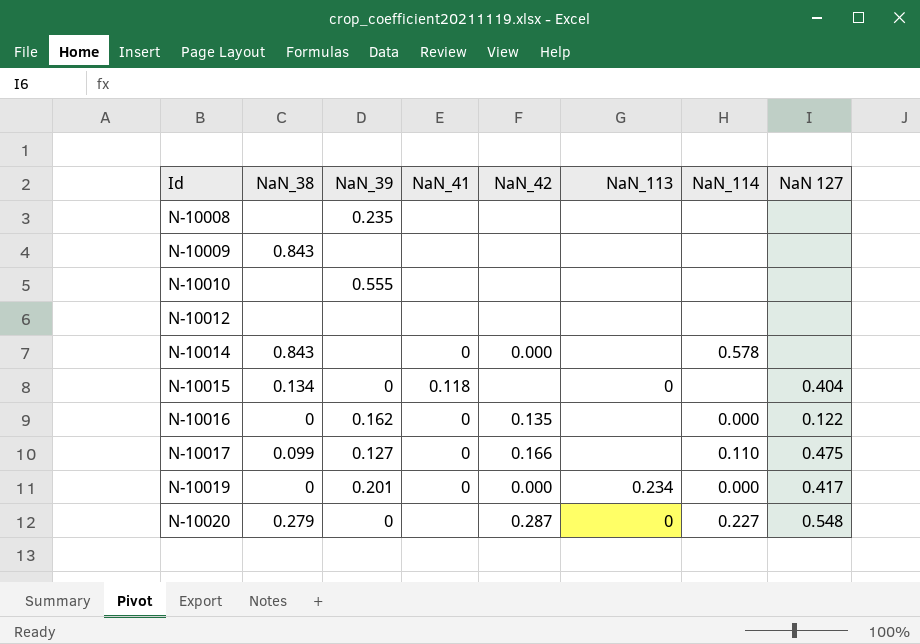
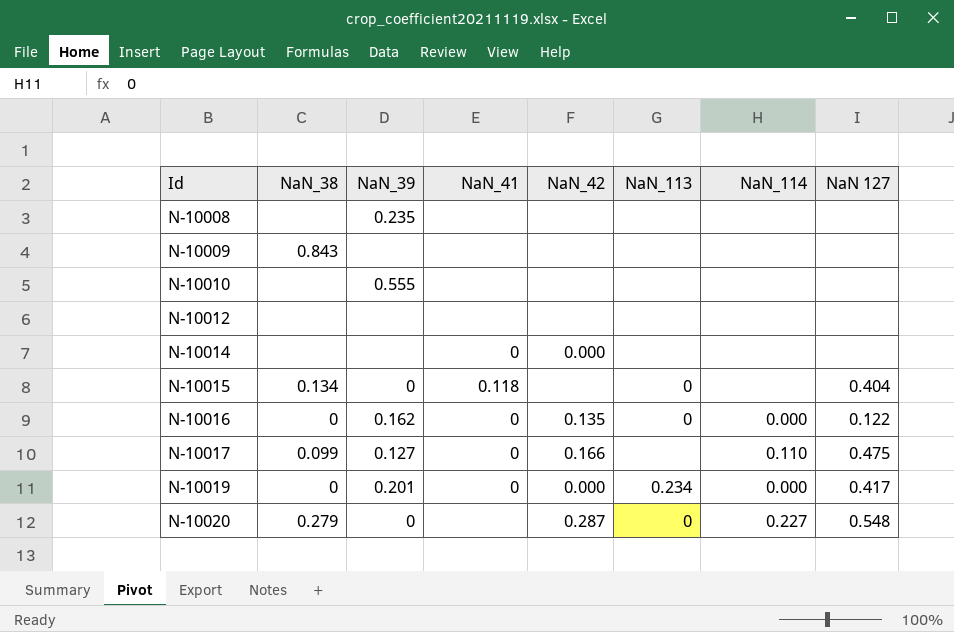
N-10014 | NaN_38: 0.843 -> none
N-10014 | NaN_114: 0.578 -> none
N-10016 | NaN_113: none -> 0

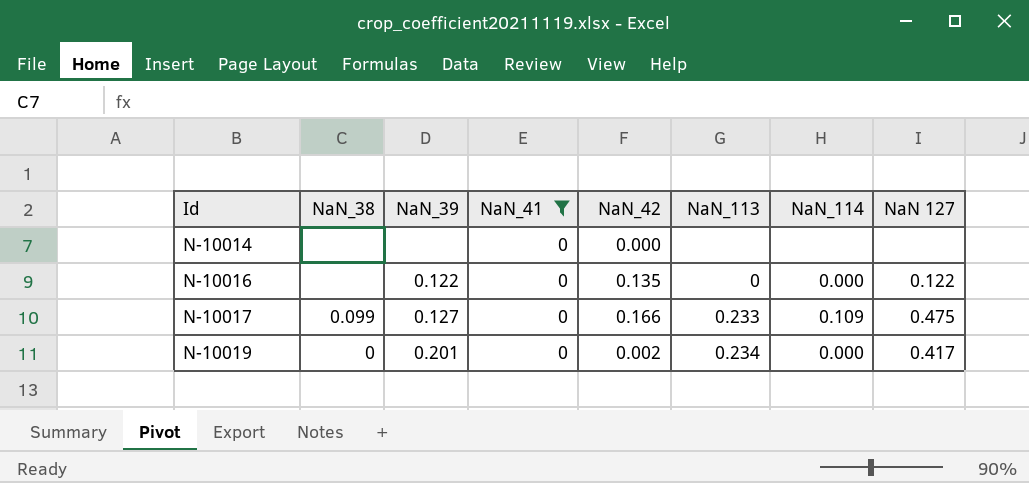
filter: none -> NaN_41 = 0
N-10016 | NaN_38: 0 -> none
N-10016 | NaN_39: 0.162 -> 0.122
N-10017 | NaN_113: none -> 0.233
N-10017 | NaN_114: 0.110 -> 0.109
N-10019 | NaN_42: 0.000 -> 0.002

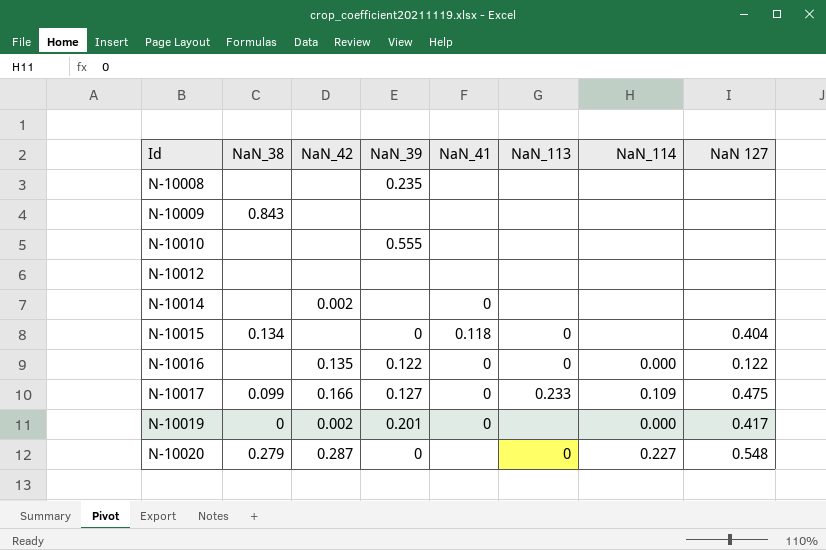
filter: NaN_41 = 0 -> none
column NaN_42 | position: 5 -> 3
N-10014 | NaN_42: 0.000 -> 0.002
N-10019 | NaN_113: 0.234 -> none

